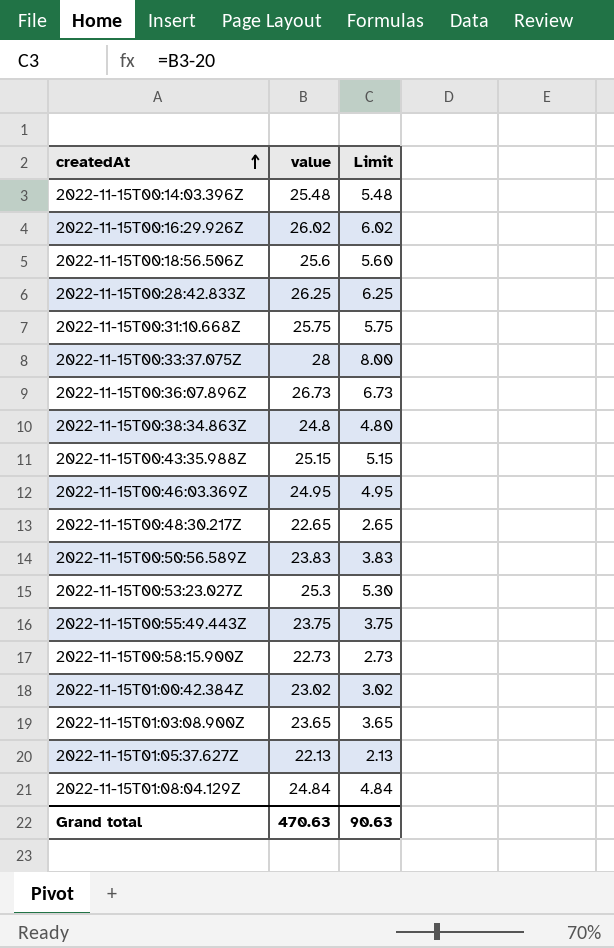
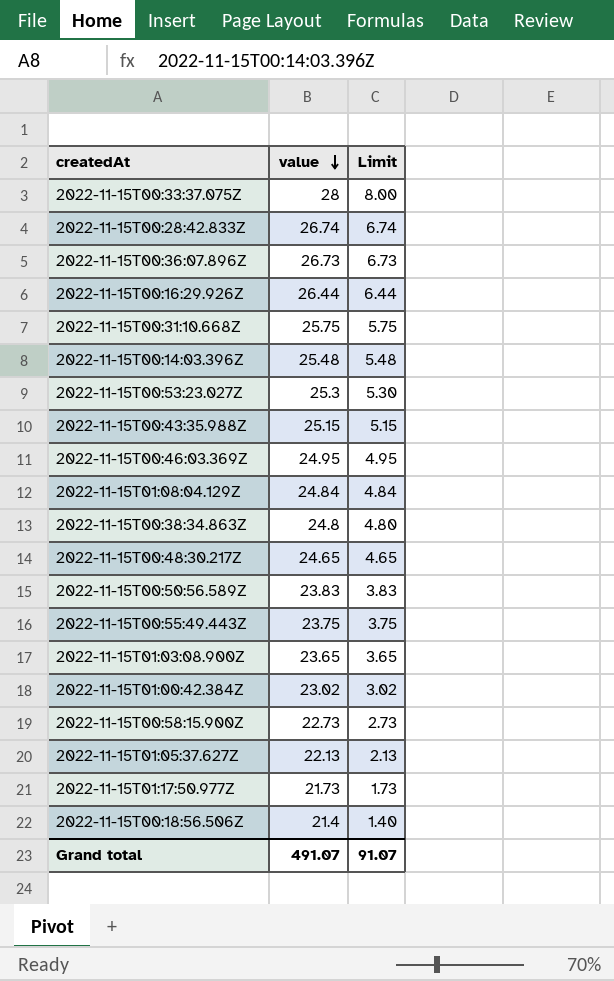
row order: createdAt ascending -> value descending
2022-11-15T00:28:42.833Z | value: 26.25 -> 26.74
2022-11-15T00:28:42.833Z | Limit: 6.25 -> 6.74
2022-11-15T00:16:29.926Z | value: 26.02 -> 26.44
2022-11-15T00:16:29.926Z | Limit: 6.02 -> 6.44
2022-11-15T00:48:30.217Z | value: 22.65 -> 24.65
2022-11-15T00:48:30.217Z | Limit: 2.65 -> 4.65
row 2022-11-15T01:17:50.977Z: none -> 21.73 | 1.73
2022-11-15T00:18:56.506Z | value: 25.6 -> 21.4
2022-11-15T00:18:56.506Z | Limit: 5.60 -> 1.40
Grand total | value: 470.63 -> 491.07
Grand total | Limit: 90.63 -> 91.07

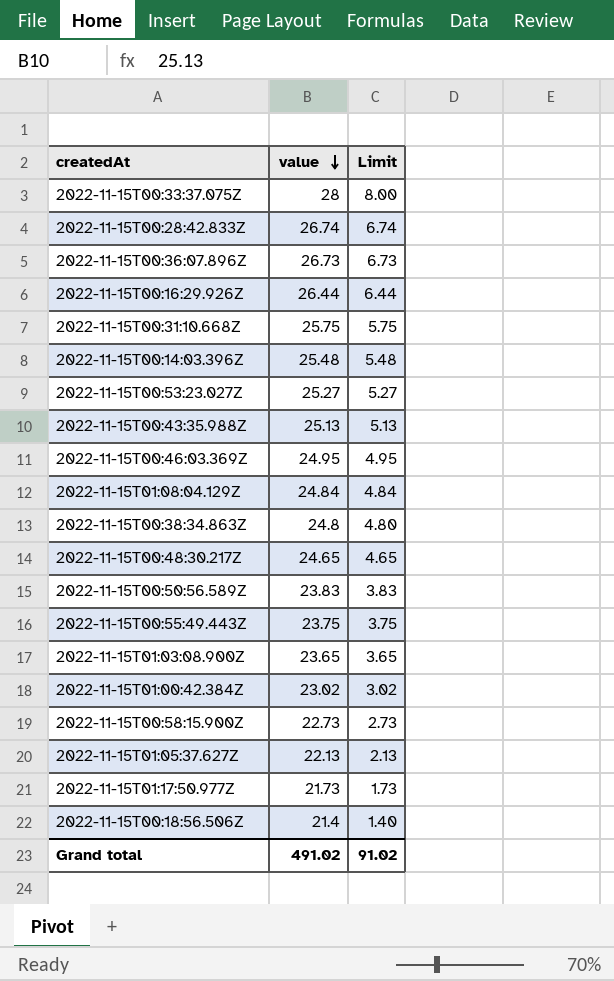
2022-11-15T00:53:23.027Z | value: 25.3 -> 25.27
2022-11-15T00:53:23.027Z | Limit: 5.30 -> 5.27
2022-11-15T00:43:35.988Z | value: 25.15 -> 25.13
2022-11-15T00:43:35.988Z | Limit: 5.15 -> 5.13
Grand total | value: 491.07 -> 491.02
Grand total | Limit: 91.07 -> 91.02

